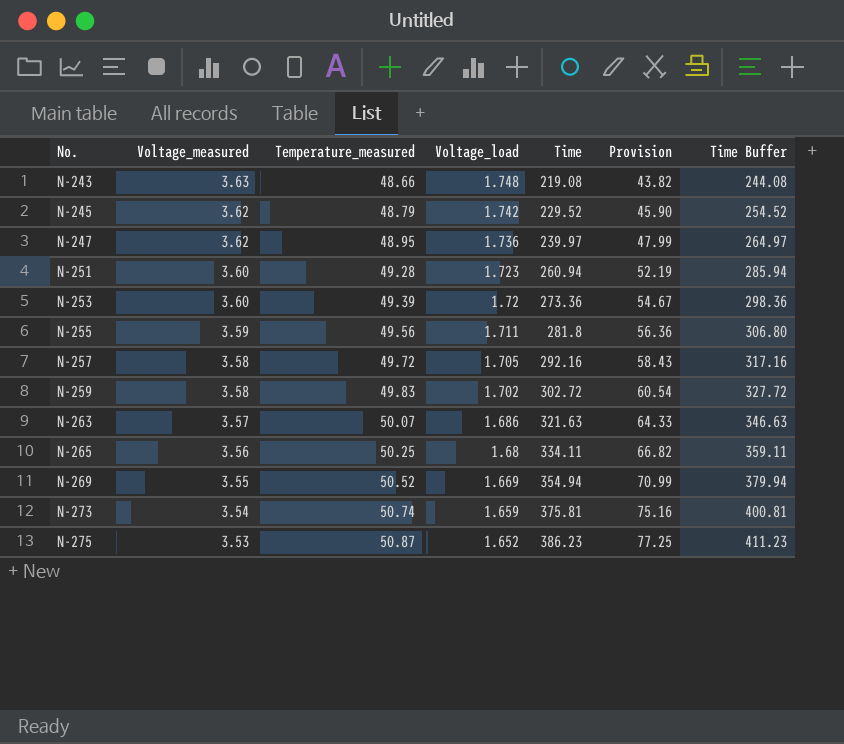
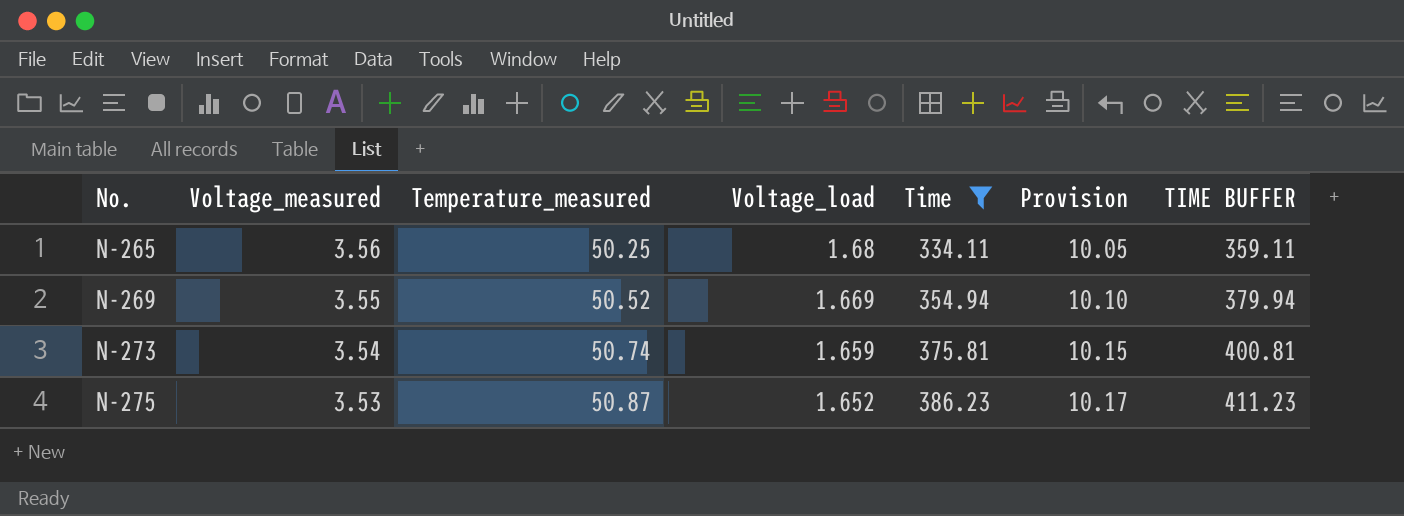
filter: none -> Time >= 334.11
column Provision | formula: [Time] * 0.2 -> [Temperature_measured] * 0.2
column name: Time Buffer -> TIME BUFFER

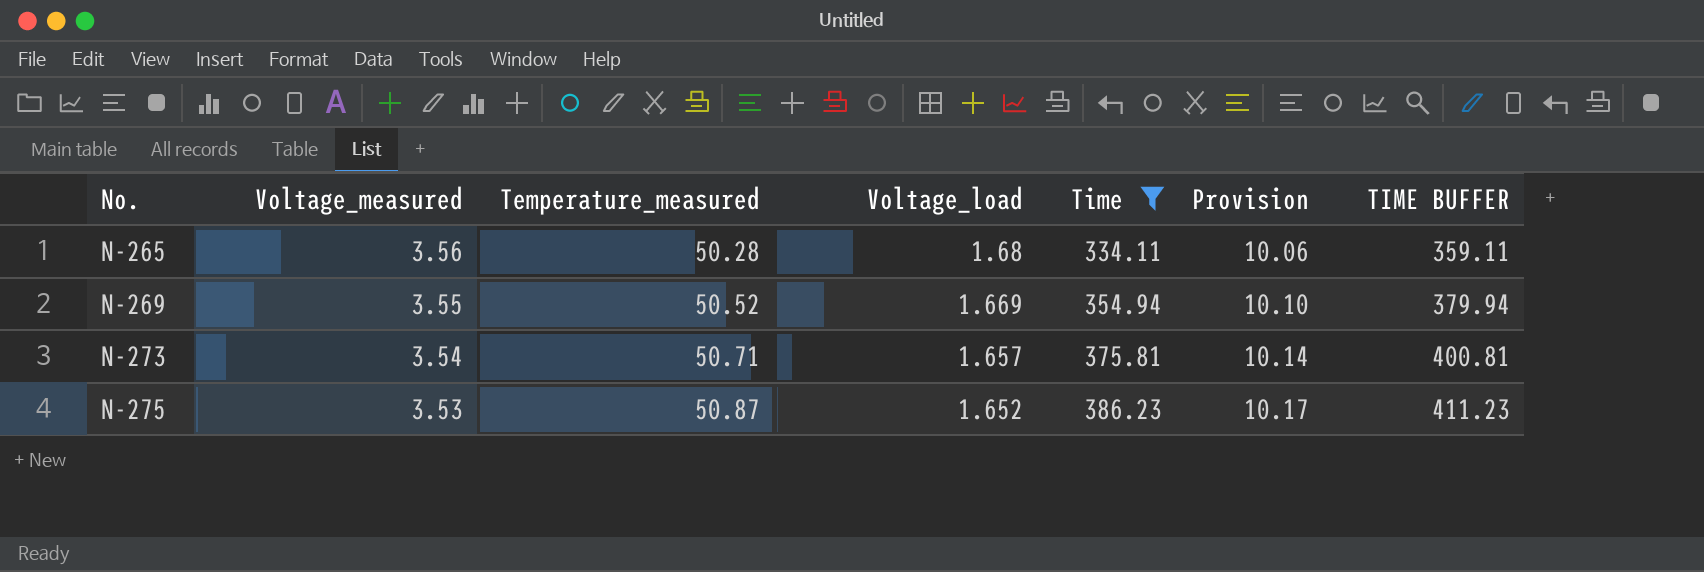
N-265 | Temperature_measured: 50.25 -> 50.28
N-265 | Provision: 10.05 -> 10.06
N-273 | Temperature_measured: 50.74 -> 50.71
N-273 | Voltage_load: 1.659 -> 1.657
N-273 | Provision: 10.15 -> 10.14

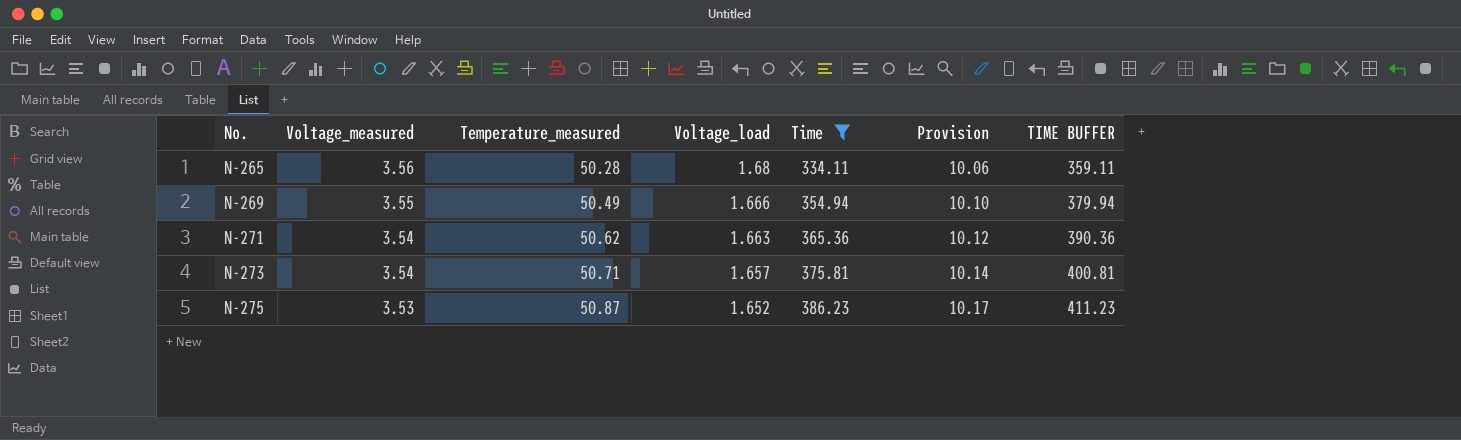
N-269 | Temperature_measured: 50.52 -> 50.49
N-269 | Voltage_load: 1.669 -> 1.666
row N-271: none -> 3.54 | 50.62 | 1.663 | 365.36 | 10.12 | 390.36

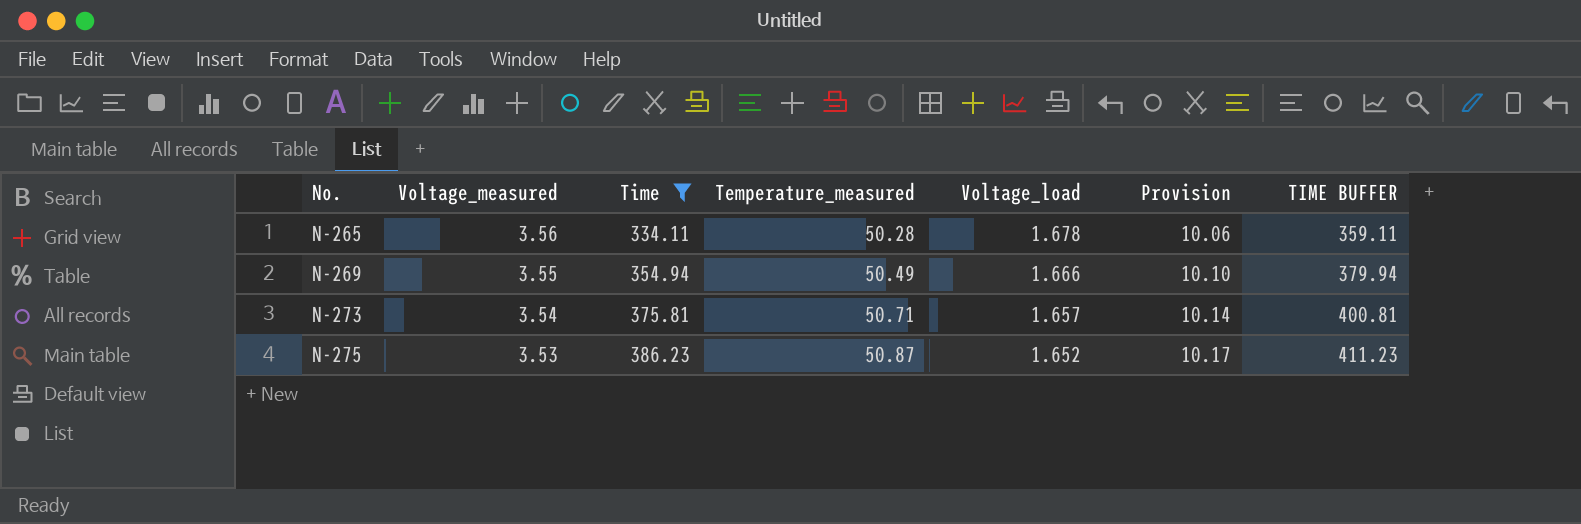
column Time | position: 5 -> 3
row N-271: 3.54 | 50.62 | 1.663 | 365.36 | 10.12 | 390.36 -> none
N-265 | Voltage_load: 1.68 -> 1.678

